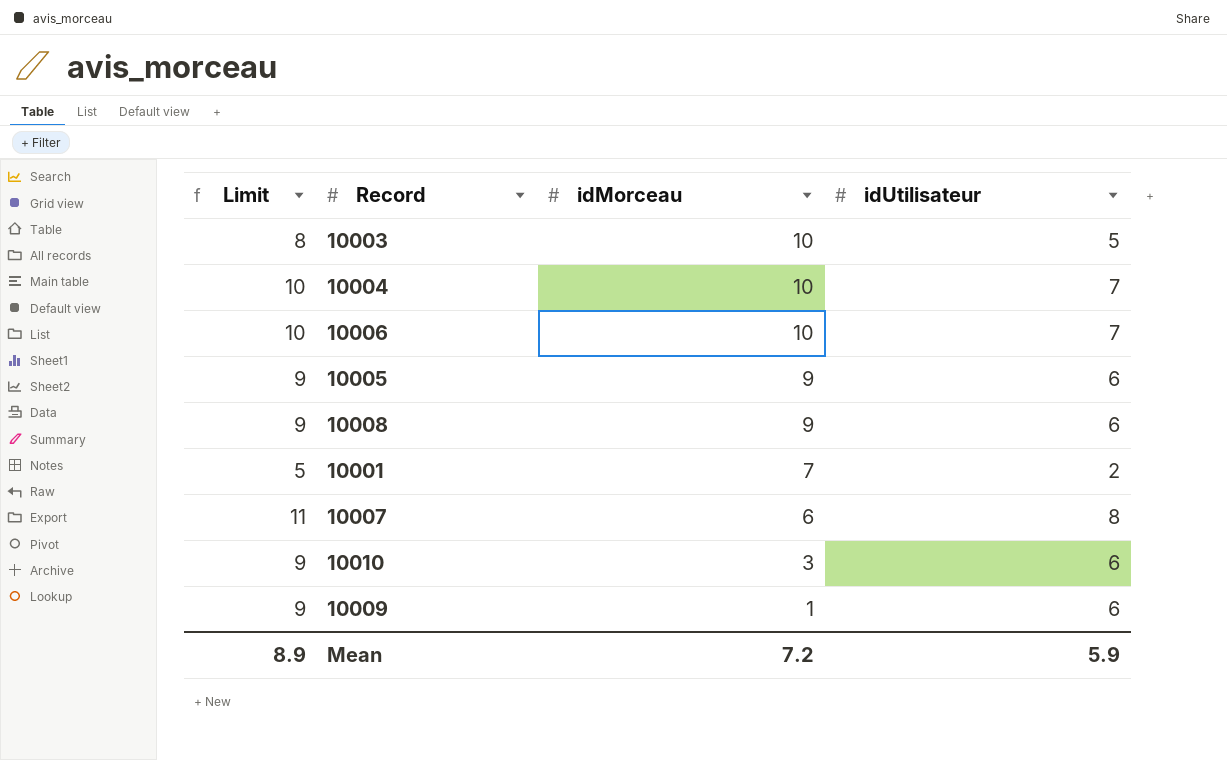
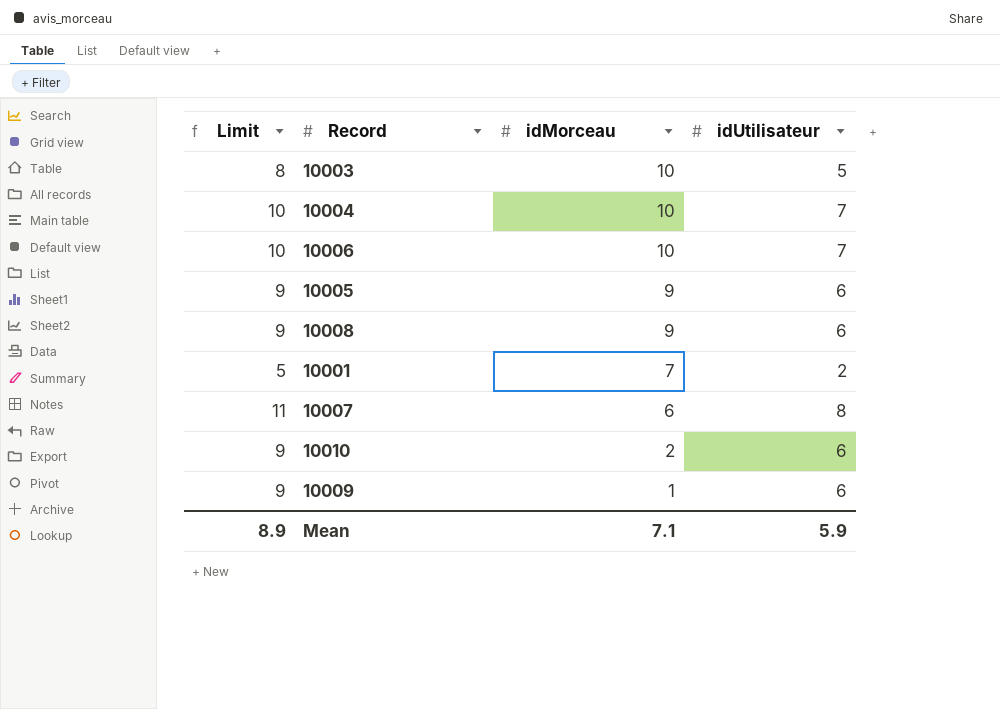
10010 | idMorceau: 3 -> 2
Mean | idMorceau: 7.2 -> 7.1

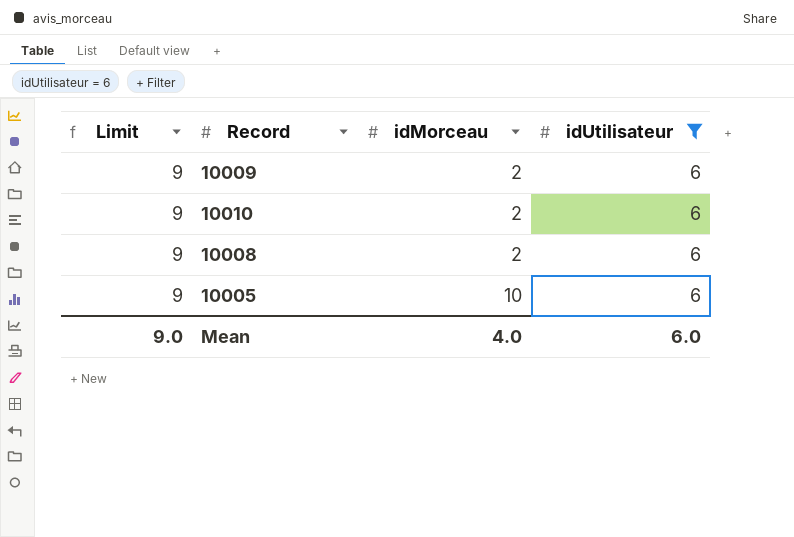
filter: none -> idUtilisateur = 6
row order: idMorceau descending -> idMorceau ascending
10009 | idMorceau: 1 -> 2
10008 | idMorceau: 9 -> 2
10005 | idMorceau: 9 -> 10
Mean | Limit: 8.9 -> 9.0
Mean | idMorceau: 7.1 -> 4.0
Mean | idUtilisateur: 5.9 -> 6.0

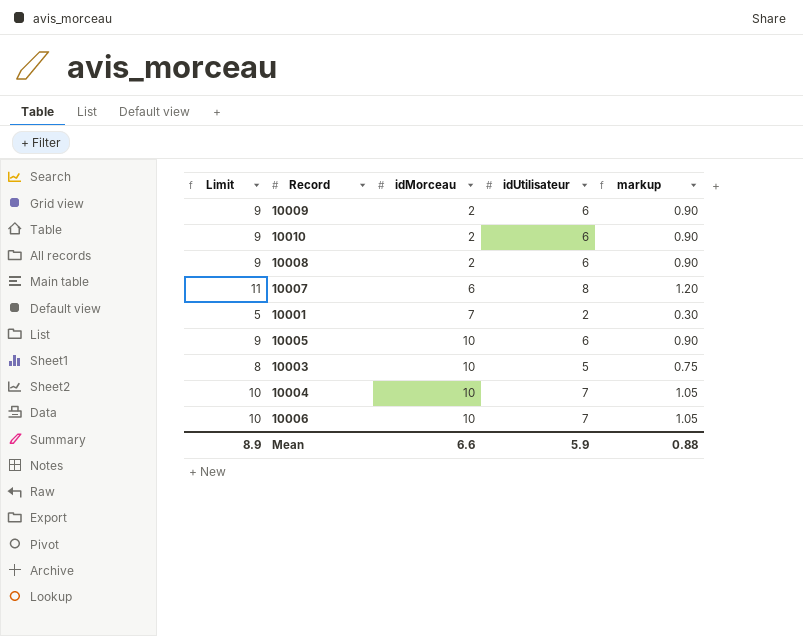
filter: idUtilisateur = 6 -> none
column markup | formula: none -> [idUtilisateur] * 0.15
Mean | Limit: 9.0 -> 8.9
Mean | idMorceau: 4.0 -> 6.6
Mean | idUtilisateur: 6.0 -> 5.9

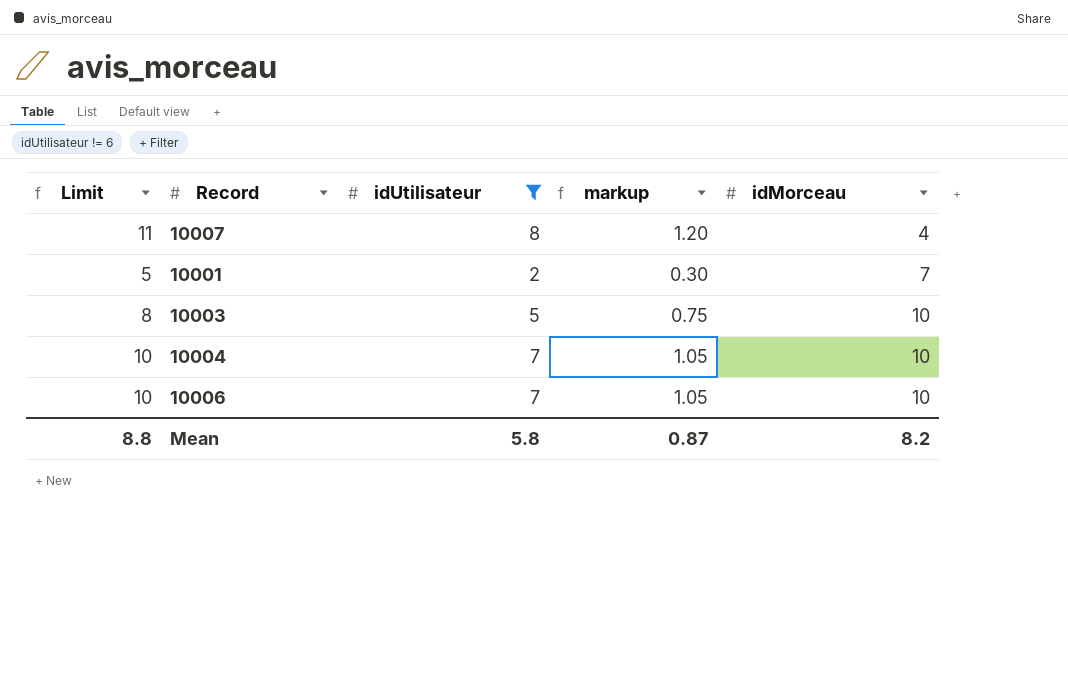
filter: none -> idUtilisateur != 6
column idMorceau | position: 3 -> 5
10007 | idMorceau: 6 -> 4
Mean | Limit: 8.9 -> 8.8
Mean | idUtilisateur: 5.9 -> 5.8
Mean | markup: 0.88 -> 0.87
Mean | idMorceau: 6.6 -> 8.2

